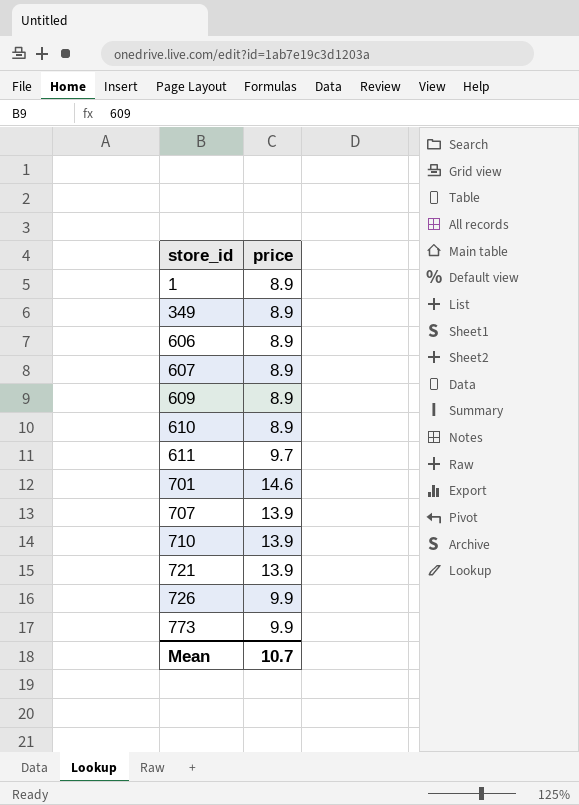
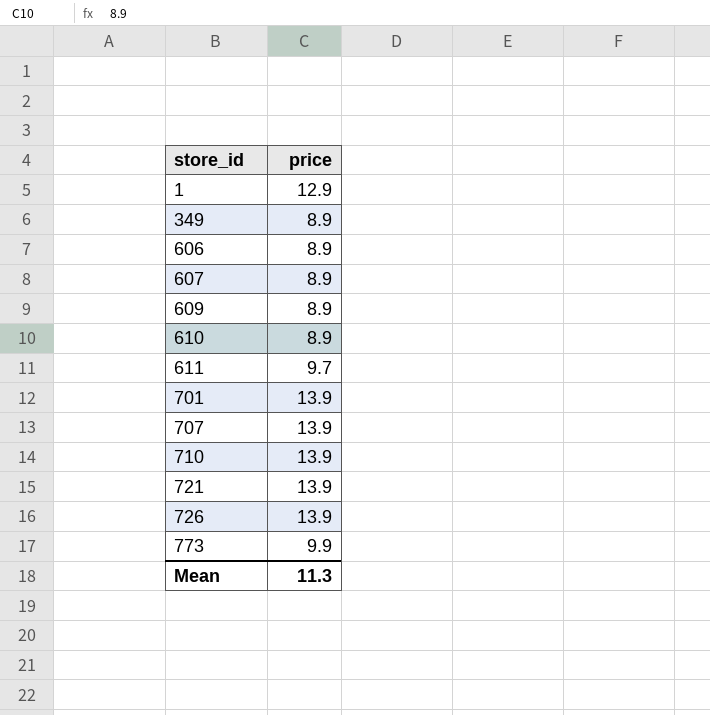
1 | price: 8.9 -> 12.9
701 | price: 14.6 -> 13.9
726 | price: 9.9 -> 13.9
Mean | price: 10.7 -> 11.3

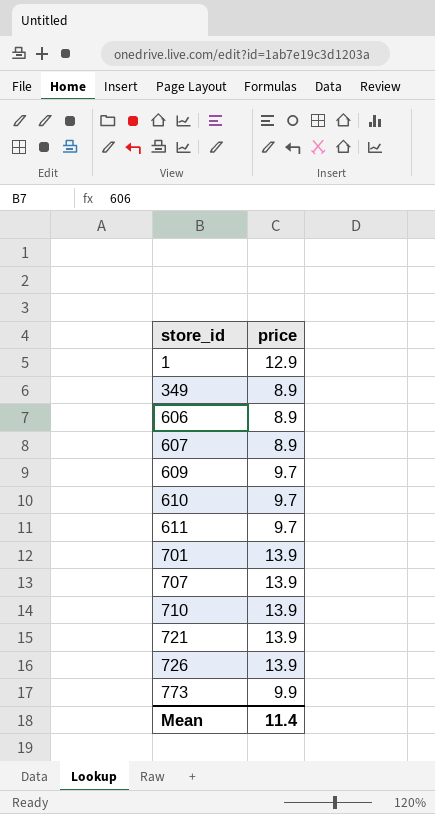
609 | price: 8.9 -> 9.7
610 | price: 8.9 -> 9.7
Mean | price: 11.3 -> 11.4

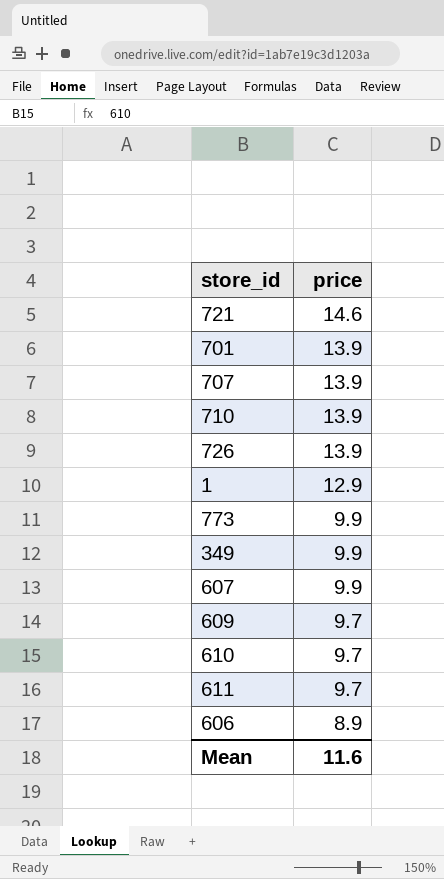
row order: store_id ascending -> price descending
721 | price: 13.9 -> 14.6
349 | price: 8.9 -> 9.9
607 | price: 8.9 -> 9.9
Mean | price: 11.4 -> 11.6

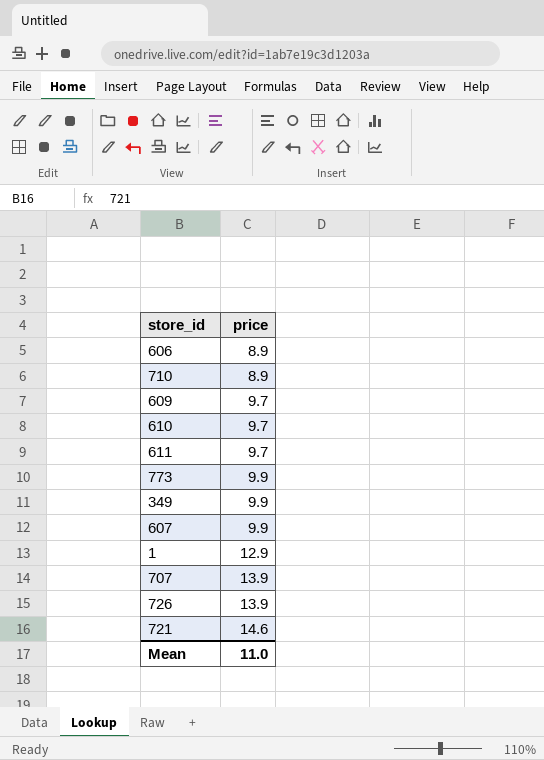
row order: price descending -> price ascending
row 701: 13.9 -> none
710 | price: 13.9 -> 8.9
Mean | price: 11.6 -> 11.0

